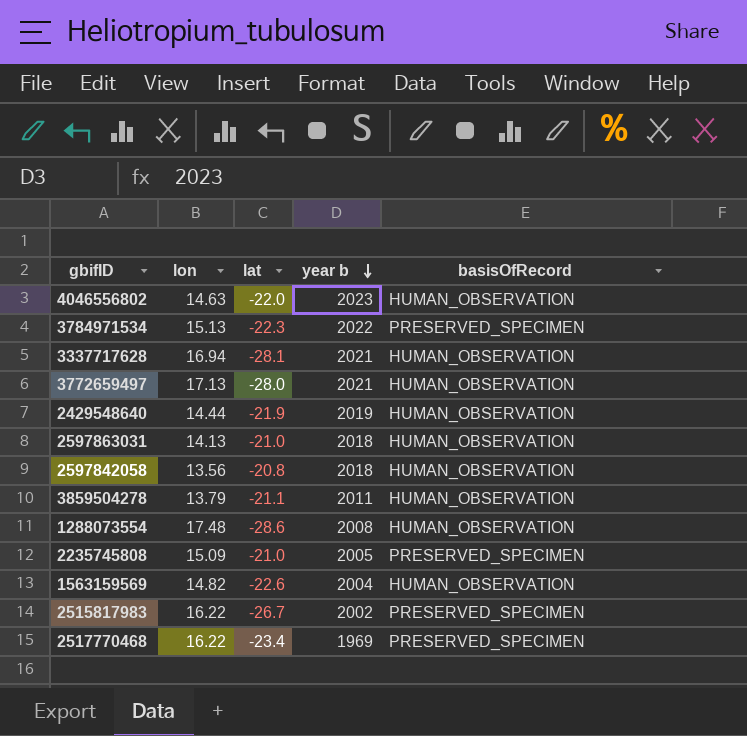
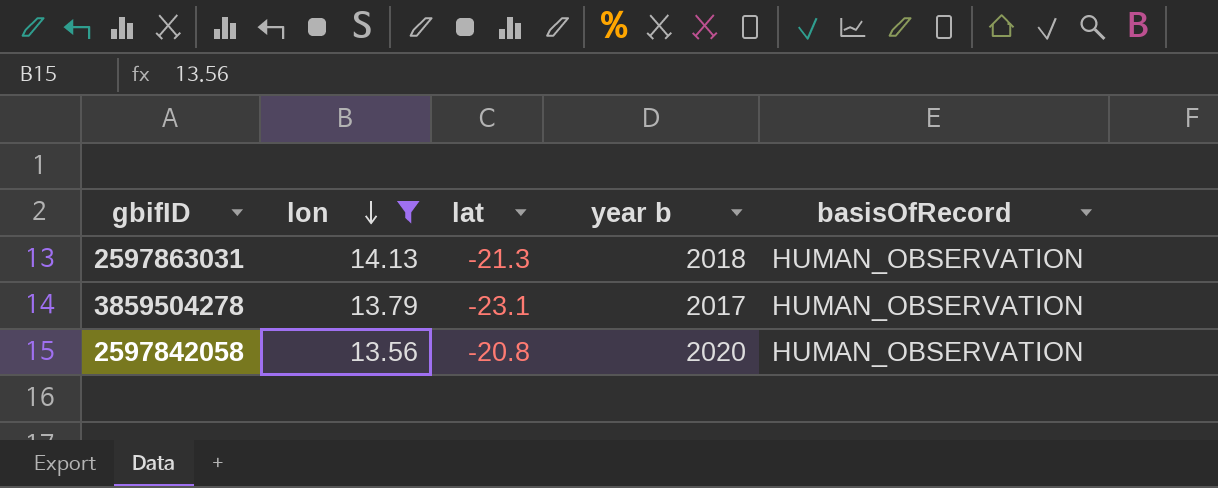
filter: none -> lon <= 14.13
row order: year b descending -> lon descending
2597863031 | lat: -21.0 -> -21.3
3859504278 | lat: -21.1 -> -23.1
3859504278 | year b: 2011 -> 2017
2597842058 | year b: 2018 -> 2020

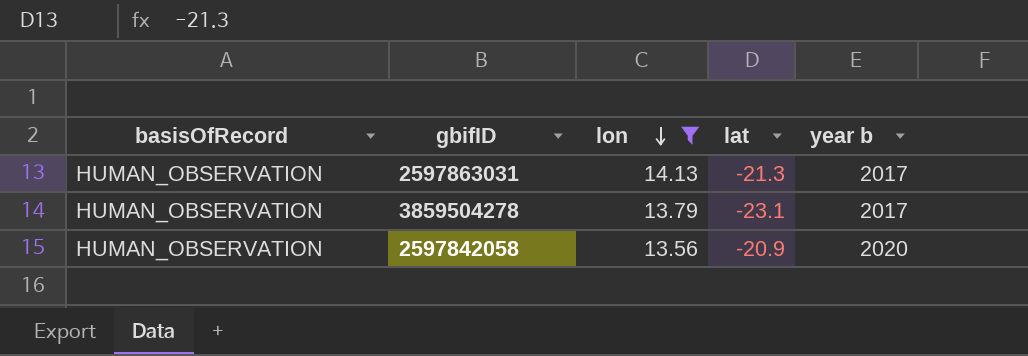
column basisOfRecord | position: 5 -> 1
2597863031 | year b: 2018 -> 2017
2597842058 | lat: -20.8 -> -20.9

